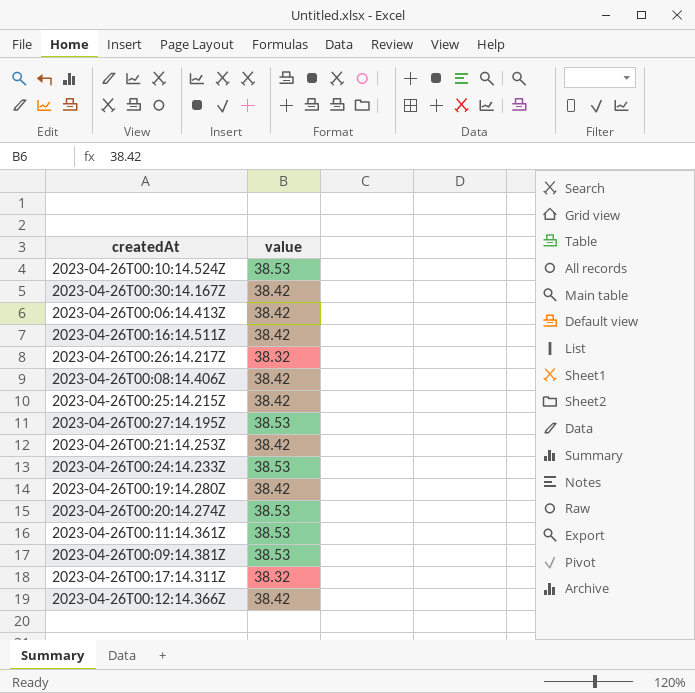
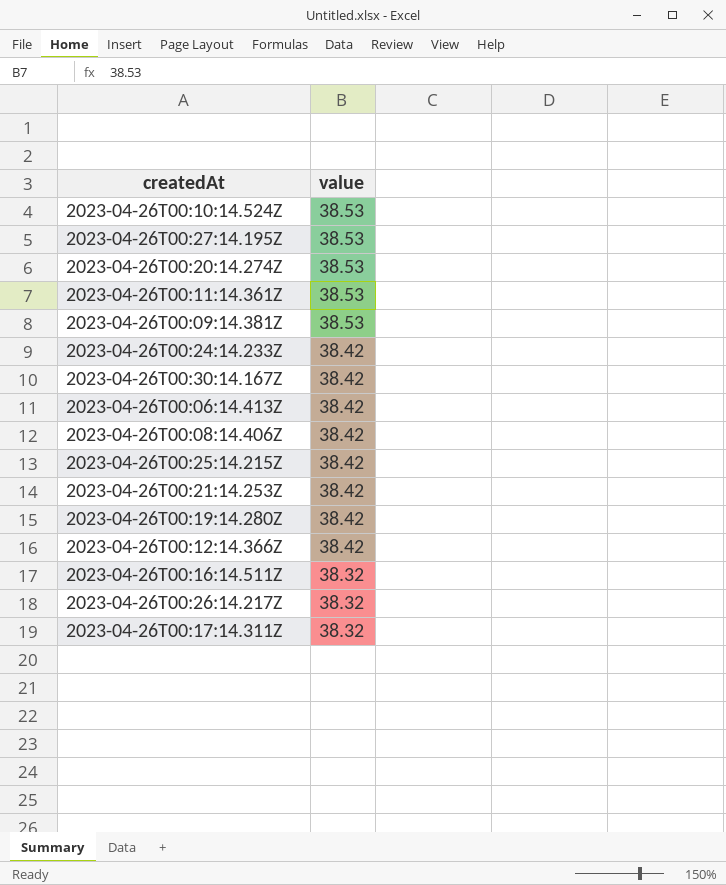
row order: none -> value descending
2023-04-26T00:24:14.233Z | value: 38.53 -> 38.42
2023-04-26T00:16:14.511Z | value: 38.42 -> 38.32

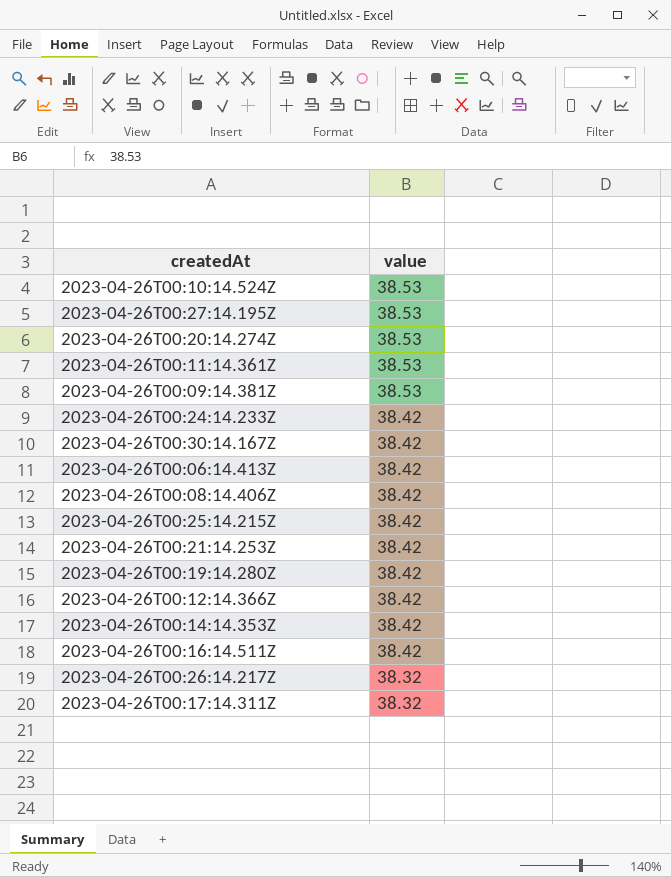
row 2023-04-26T00:14:14.353Z: none -> 38.42
2023-04-26T00:16:14.511Z | value: 38.32 -> 38.42

